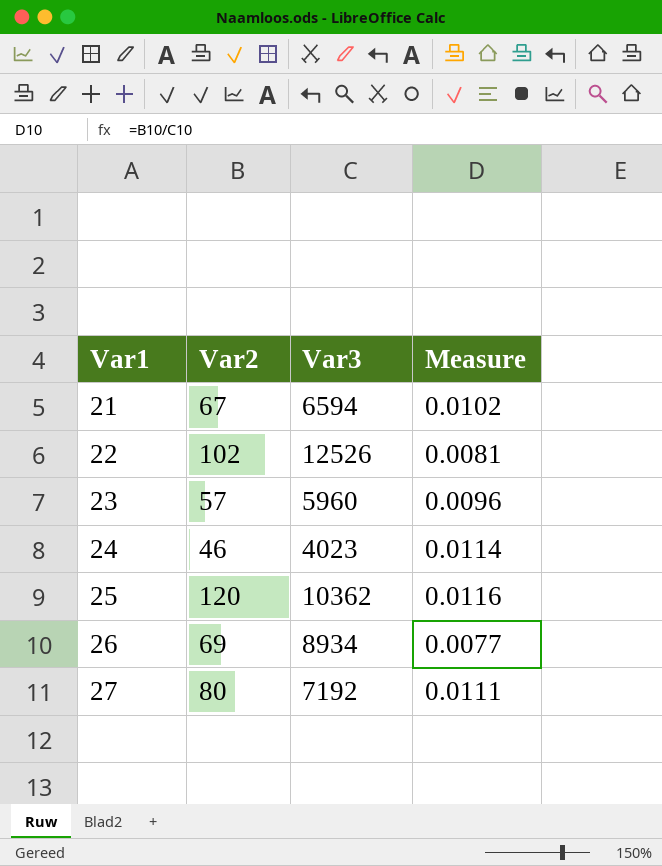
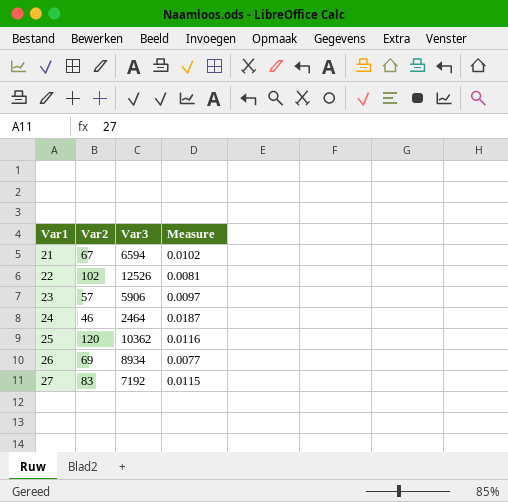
23 | Var3: 5960 -> 5906
23 | Measure: 0.0096 -> 0.0097
24 | Var3: 4023 -> 2464
24 | Measure: 0.0114 -> 0.0187
27 | Var2: 80 -> 83
27 | Measure: 0.0111 -> 0.0115

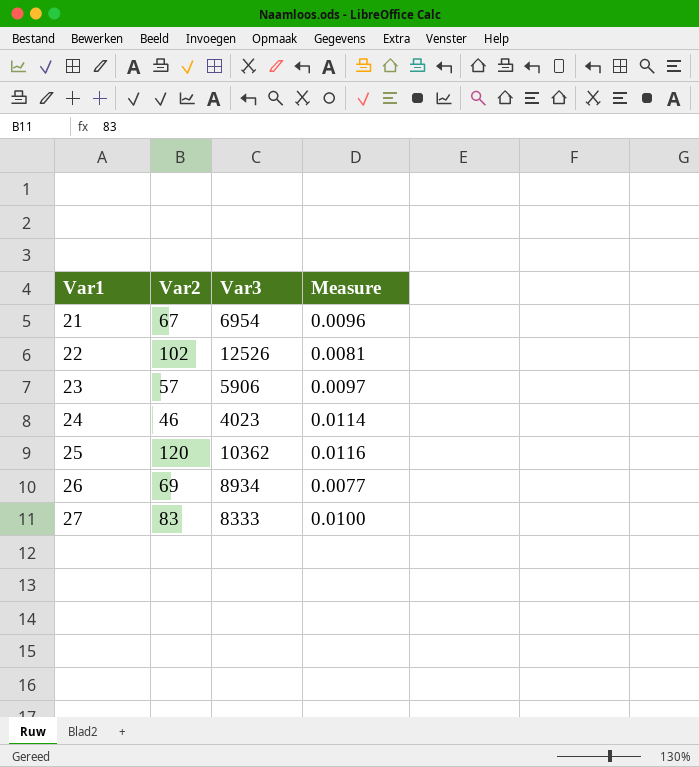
21 | Var3: 6594 -> 6954
21 | Measure: 0.0102 -> 0.0096
24 | Var3: 2464 -> 4023
24 | Measure: 0.0187 -> 0.0114
27 | Var3: 7192 -> 8333
27 | Measure: 0.0115 -> 0.0100

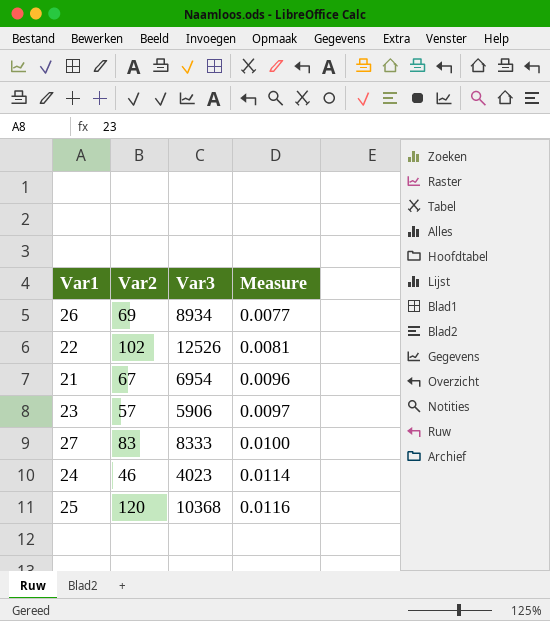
row order: Var1 ascending -> Measure ascending
25 | Var3: 10362 -> 10368

